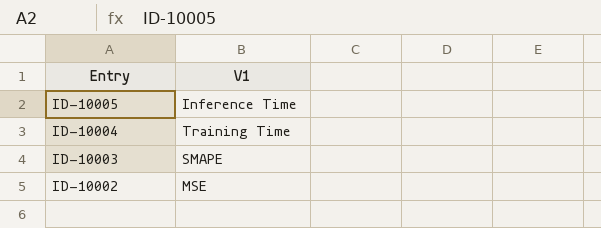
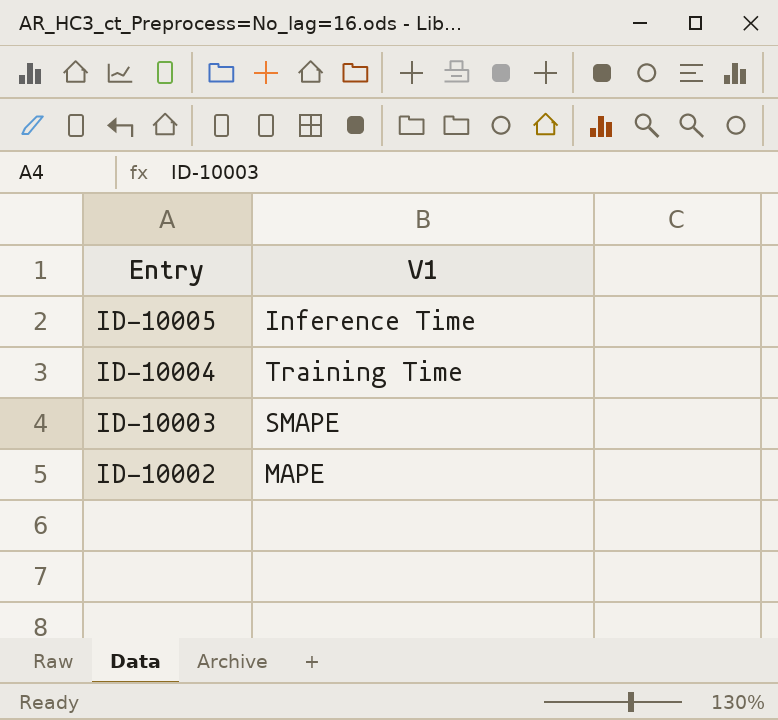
ID-10002 | V1: MSE -> MAPE

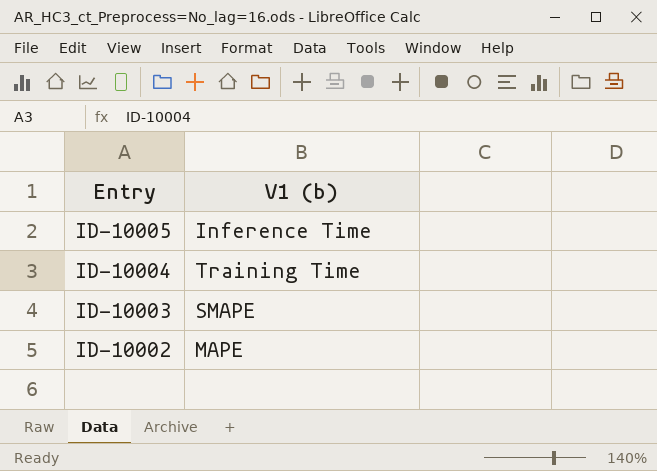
column name: V1 -> V1 (b)

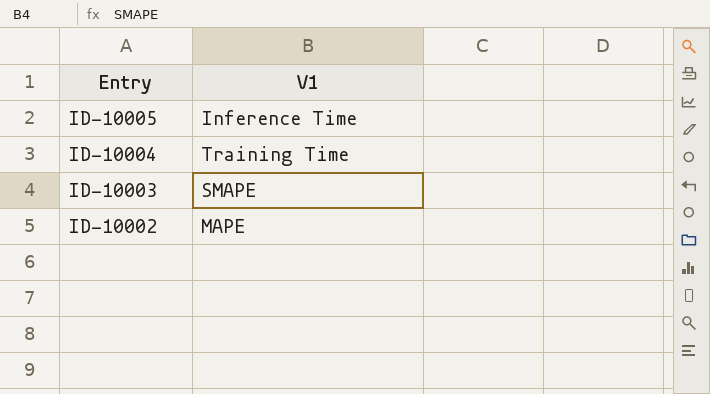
column name: V1 (b) -> V1

